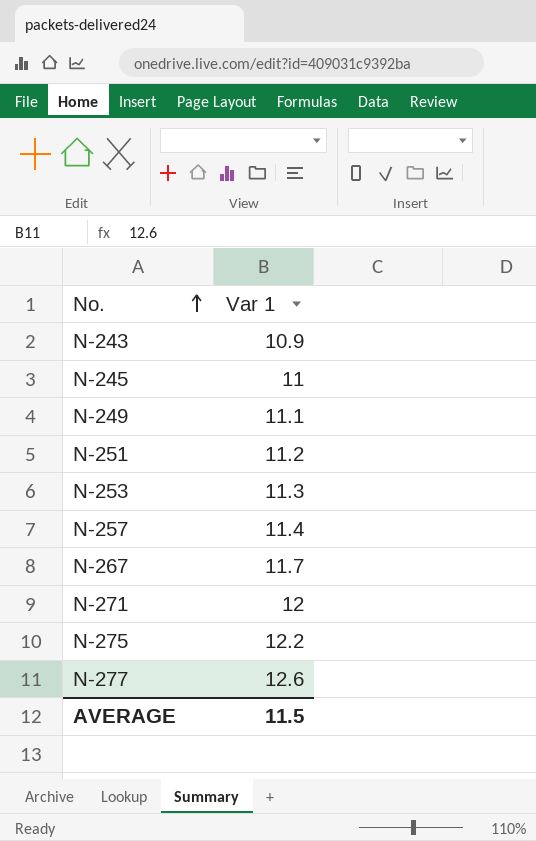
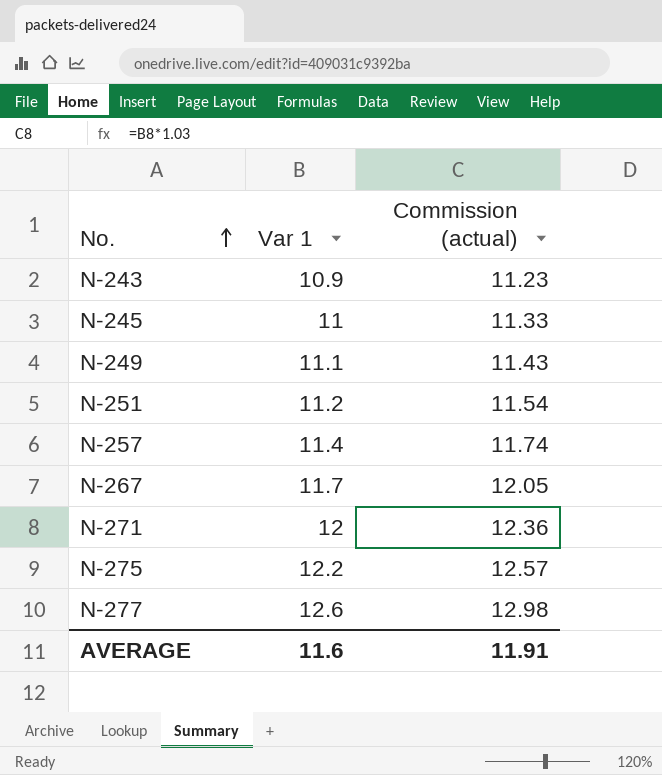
column Commission (actual) | formula: none -> [Var 1] * 1.03
row N-253: 11.3 -> none
AVERAGE | Var 1: 11.5 -> 11.6

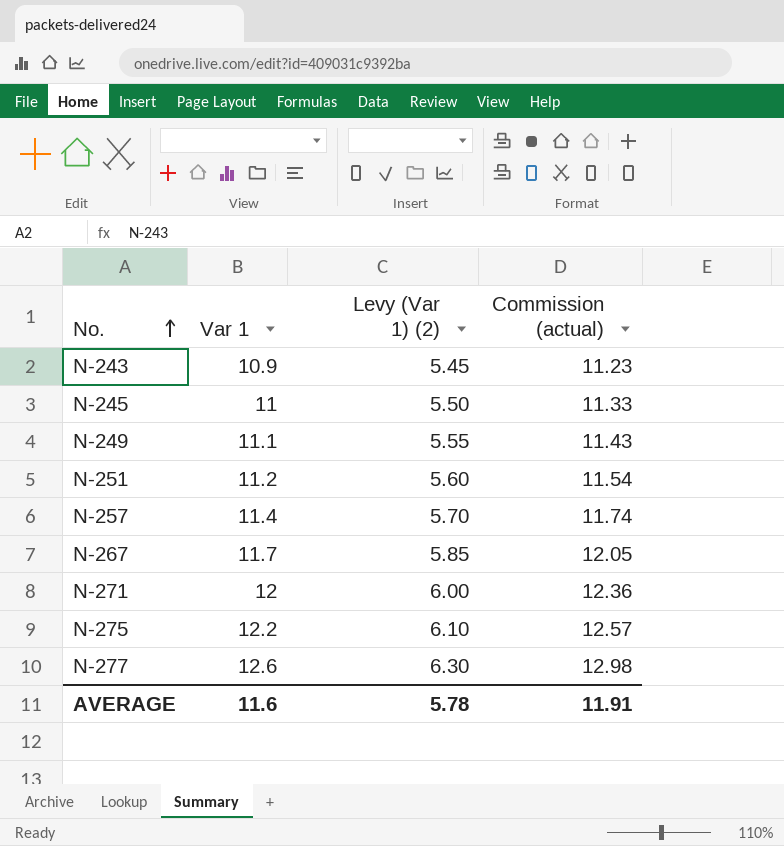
column Levy (Var 1) (2) | formula: none -> [Var 1] * 0.5

